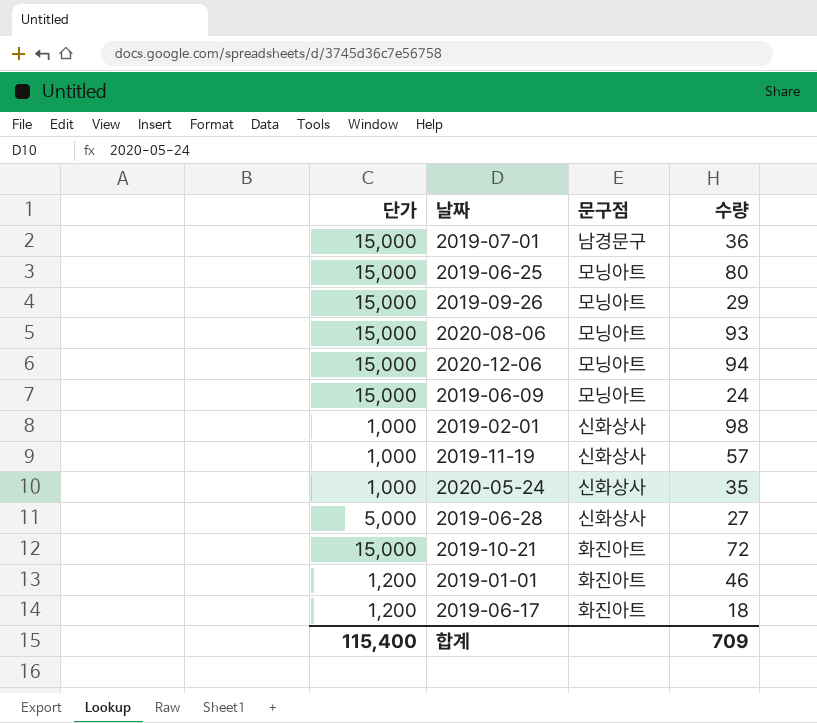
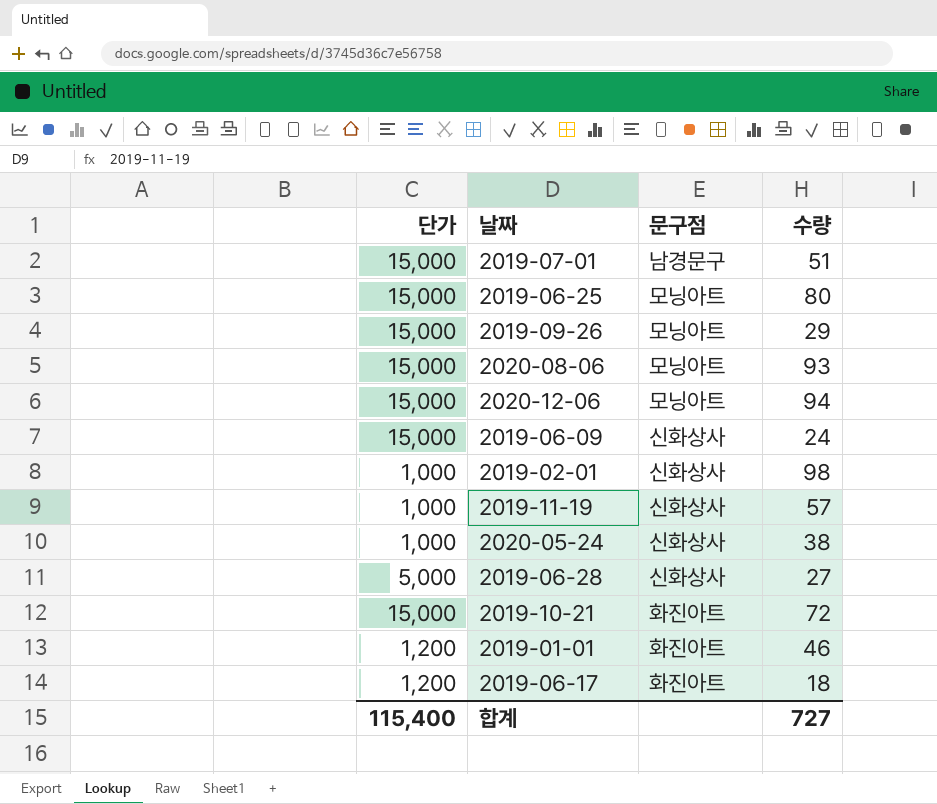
2019-07-01 | 수량: 36 -> 51
2019-06-09 | 문구점: 모닝아트 -> 신화상사
2020-05-24 | 수량: 35 -> 38
합계 | 수량: 709 -> 727

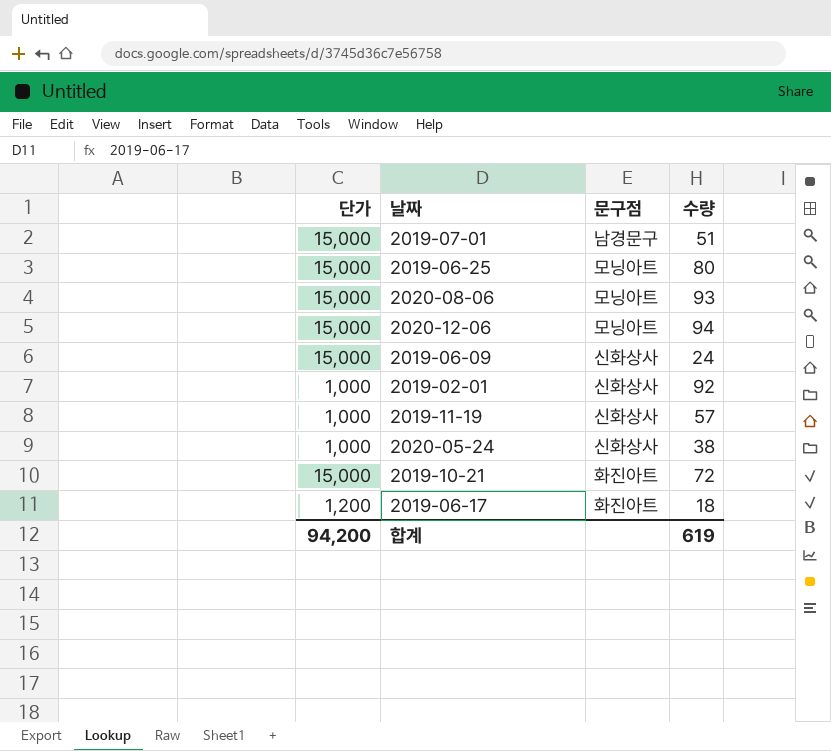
row 2019-09-26: 15,000 | 모닝아트 | 29 -> none
row 2019-06-28: 5,000 | 신화상사 | 27 -> none
row 2019-01-01: 1,200 | 화진아트 | 46 -> none
2019-02-01 | 수량: 98 -> 92
합계 | 단가: 115,400 -> 94,200
합계 | 수량: 727 -> 619

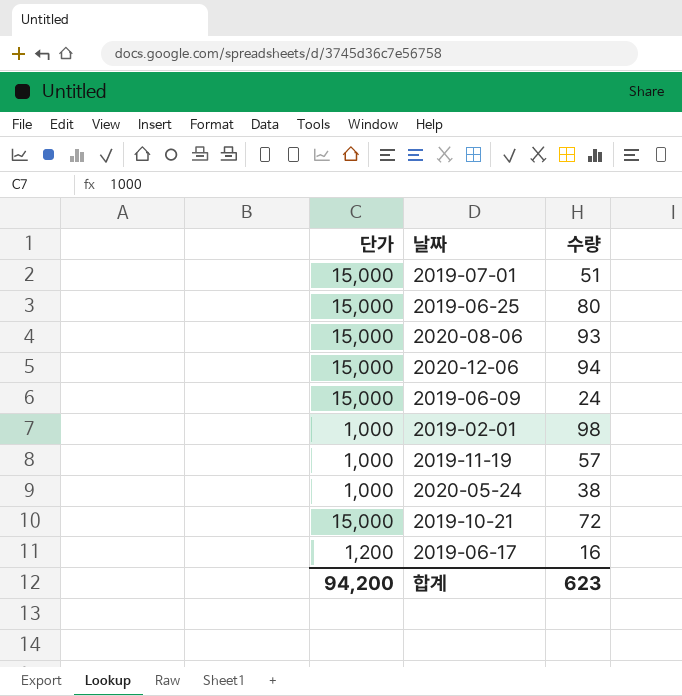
column 문구점 | position: 3 -> none
2019-02-01 | 수량: 92 -> 98
2019-06-17 | 수량: 18 -> 16
합계 | 수량: 619 -> 623

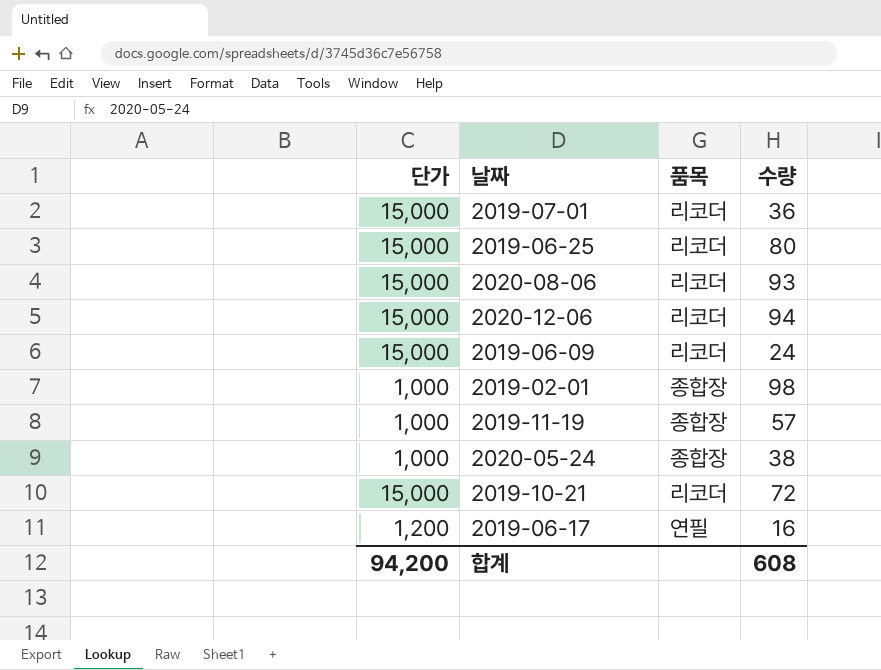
column 품목 | position: none -> 3
2019-07-01 | 수량: 51 -> 36
합계 | 수량: 623 -> 608

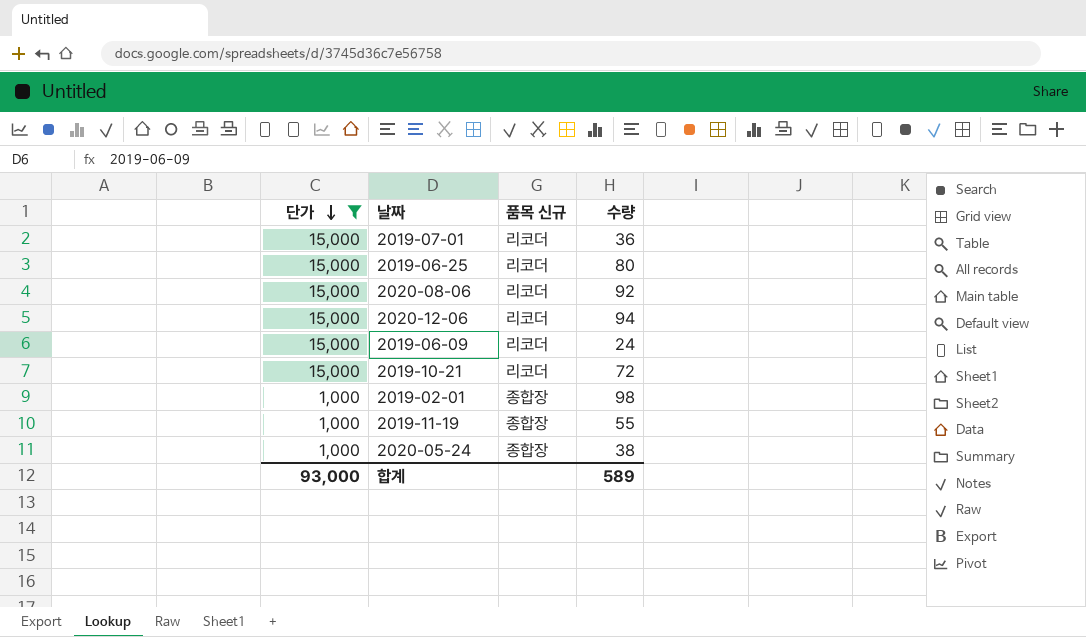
filter: none -> 단가 != 1,200
row order: none -> 단가 descending
column name: 품목 -> 품목 신규
2020-08-06 | 수량: 93 -> 92
2019-11-19 | 수량: 57 -> 55
합계 | 단가: 94,200 -> 93,000
합계 | 수량: 608 -> 589

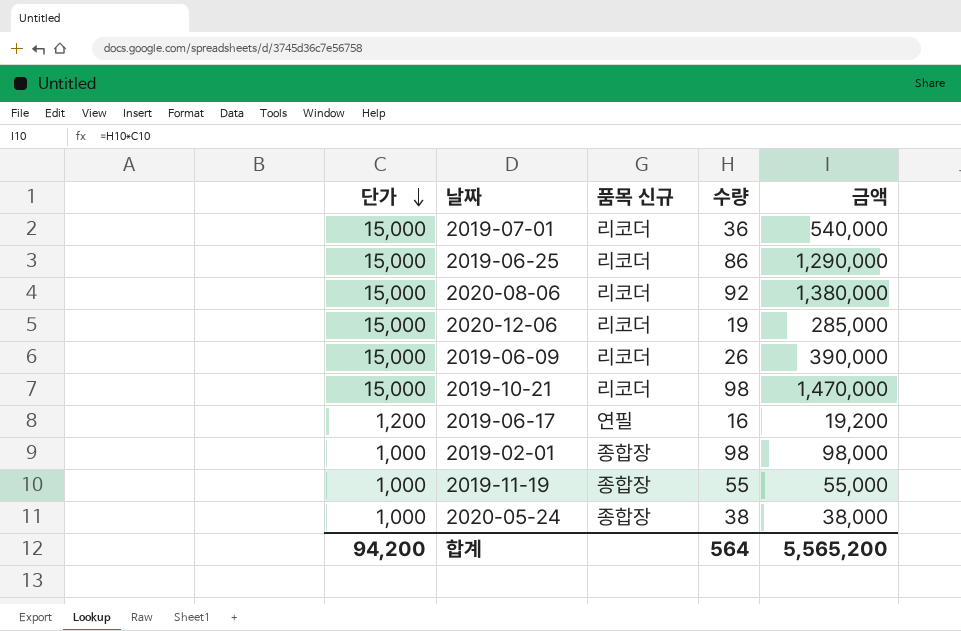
filter: 단가 != 1,200 -> none
column 금액 | formula: none -> [단가] * [수량]
2019-06-25 | 수량: 80 -> 86
2020-12-06 | 수량: 94 -> 19
2019-06-09 | 수량: 24 -> 26
2019-10-21 | 수량: 72 -> 98
합계 | 단가: 93,000 -> 94,200
합계 | 수량: 589 -> 564

